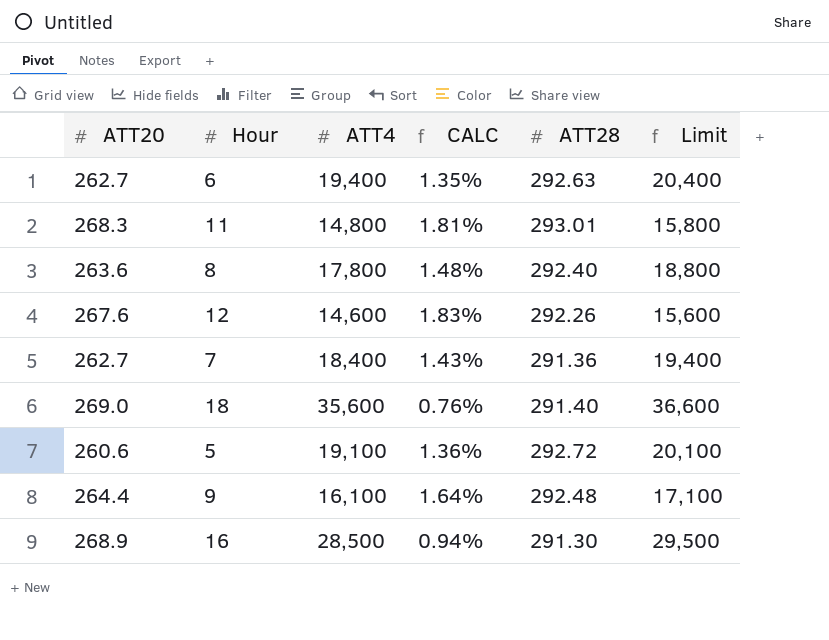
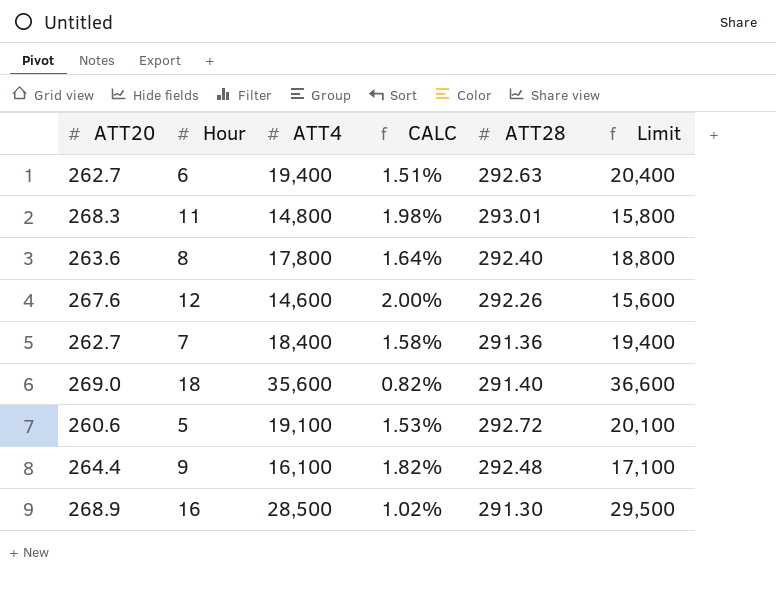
column CALC | formula: [ATT20] / [ATT4] -> [ATT28] / [ATT4]

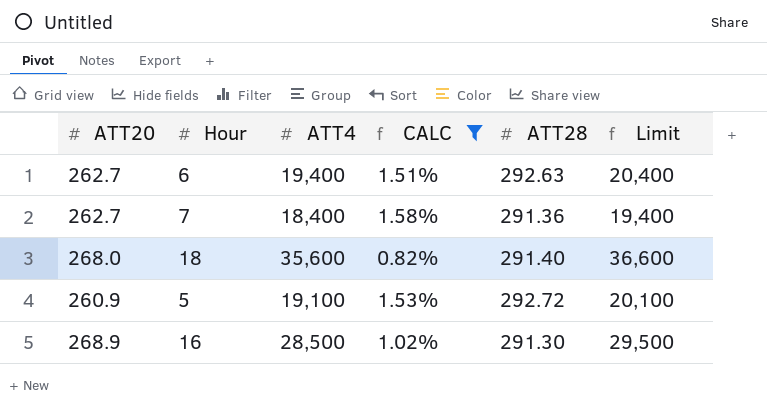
filter: none -> CALC <= 1.58%
18 | ATT20: 269.0 -> 268.0
5 | ATT20: 260.6 -> 260.9

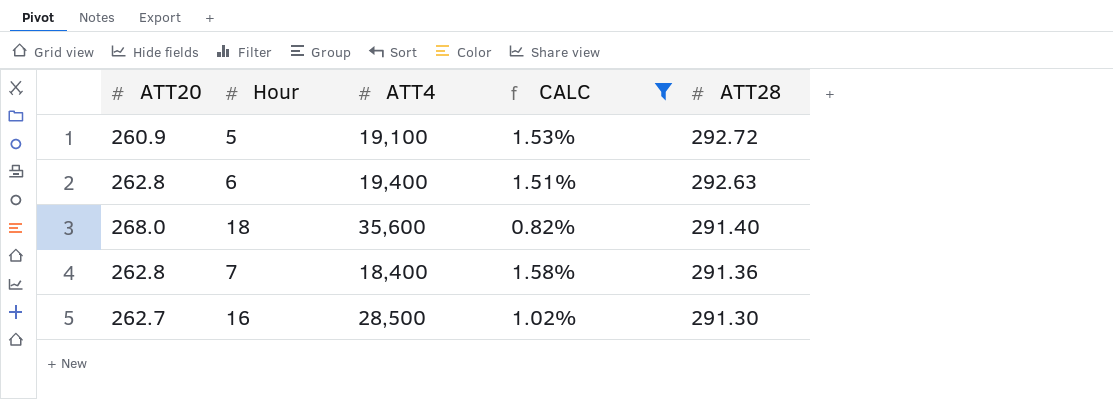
row order: none -> ATT28 descending
column Limit | formula: [ATT4] + 1000 -> none
6 | ATT20: 262.7 -> 262.8
7 | ATT20: 262.7 -> 262.8
16 | ATT20: 268.9 -> 262.7

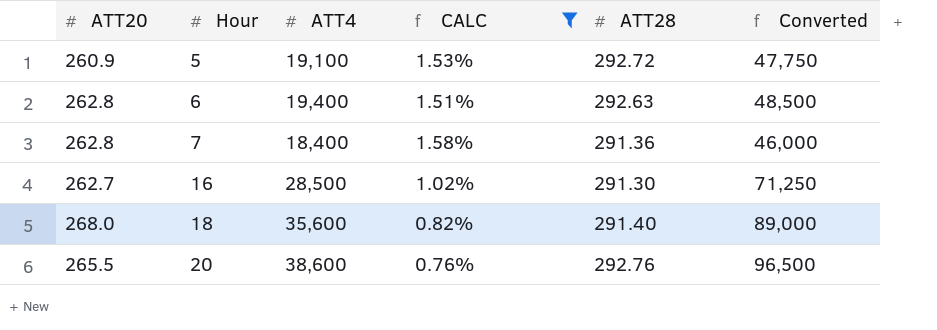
row order: ATT28 descending -> Hour ascending
column Converted | formula: none -> [ATT4] * 2.5
row 20: none -> 265.5 | 38,600 | 0.76% | 292.76 | 96,500

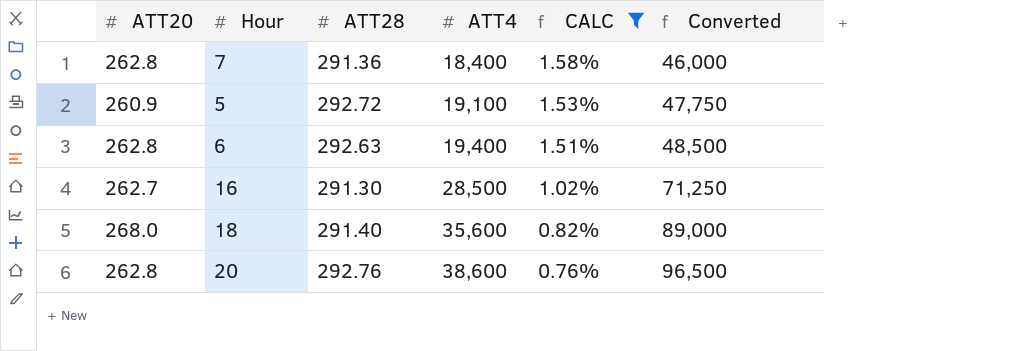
row order: Hour ascending -> ATT4 ascending
column ATT28 | position: 5 -> 3
20 | ATT20: 265.5 -> 262.8

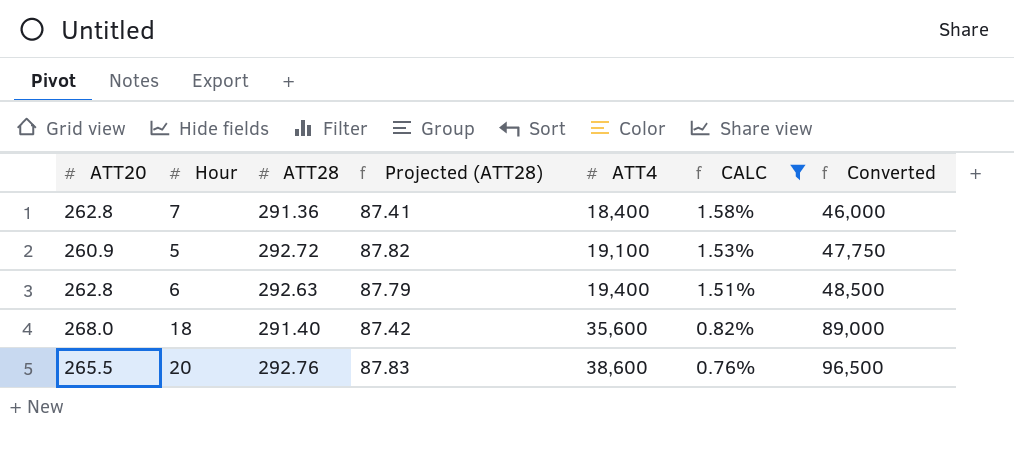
column Projected (ATT28) | formula: none -> [ATT28] * 0.3
row 16: 262.7 | 291.30 | 28,500 | 1.02% | 71,250 -> none
20 | ATT20: 262.8 -> 265.5

